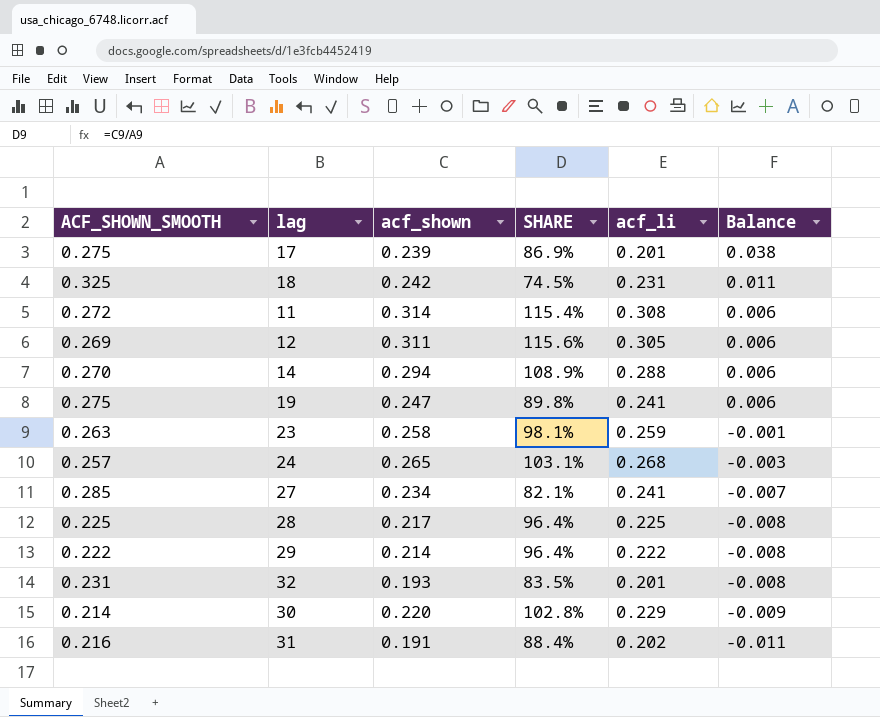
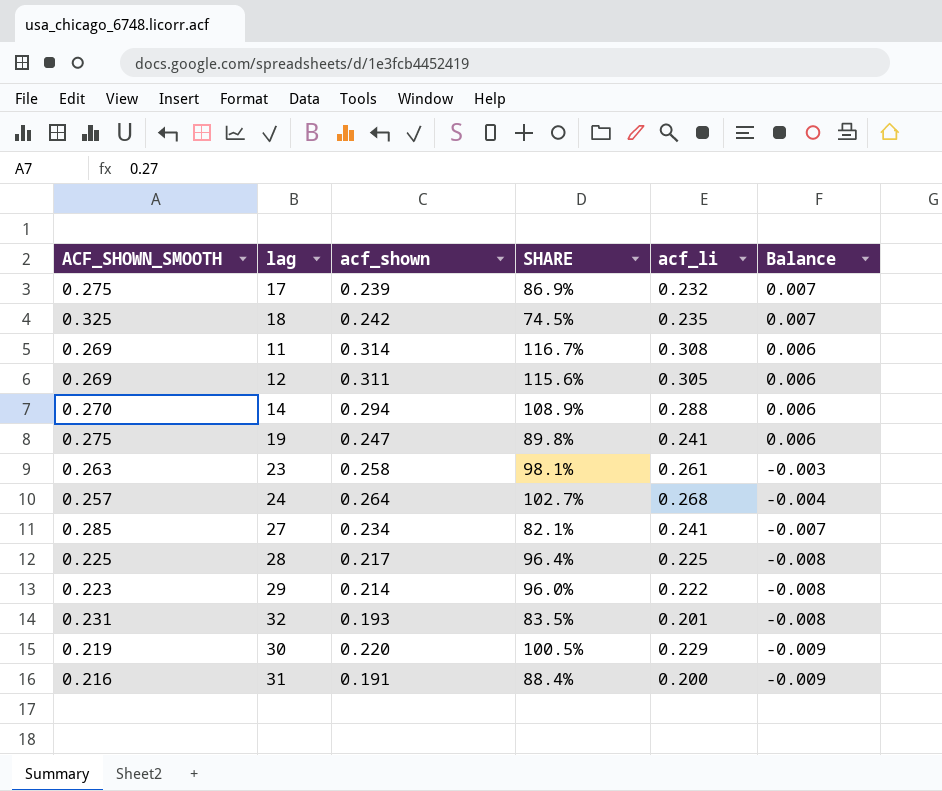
17 | acf_li: 0.201 -> 0.232
17 | Balance: 0.038 -> 0.007
18 | acf_li: 0.231 -> 0.235
18 | Balance: 0.011 -> 0.007
11 | ACF_SHOWN_SMOOTH: 0.272 -> 0.269
11 | SHARE: 115.4% -> 116.7%
23 | acf_li: 0.259 -> 0.261
23 | Balance: -0.001 -> -0.003
24 | acf_shown: 0.265 -> 0.264
24 | SHARE: 103.1% -> 102.7%
24 | Balance: -0.003 -> -0.004
29 | ACF_SHOWN_SMOOTH: 0.222 -> 0.223
29 | SHARE: 96.4% -> 96.0%
30 | ACF_SHOWN_SMOOTH: 0.214 -> 0.219
30 | SHARE: 102.8% -> 100.5%
31 | acf_li: 0.202 -> 0.200
31 | Balance: -0.011 -> -0.009

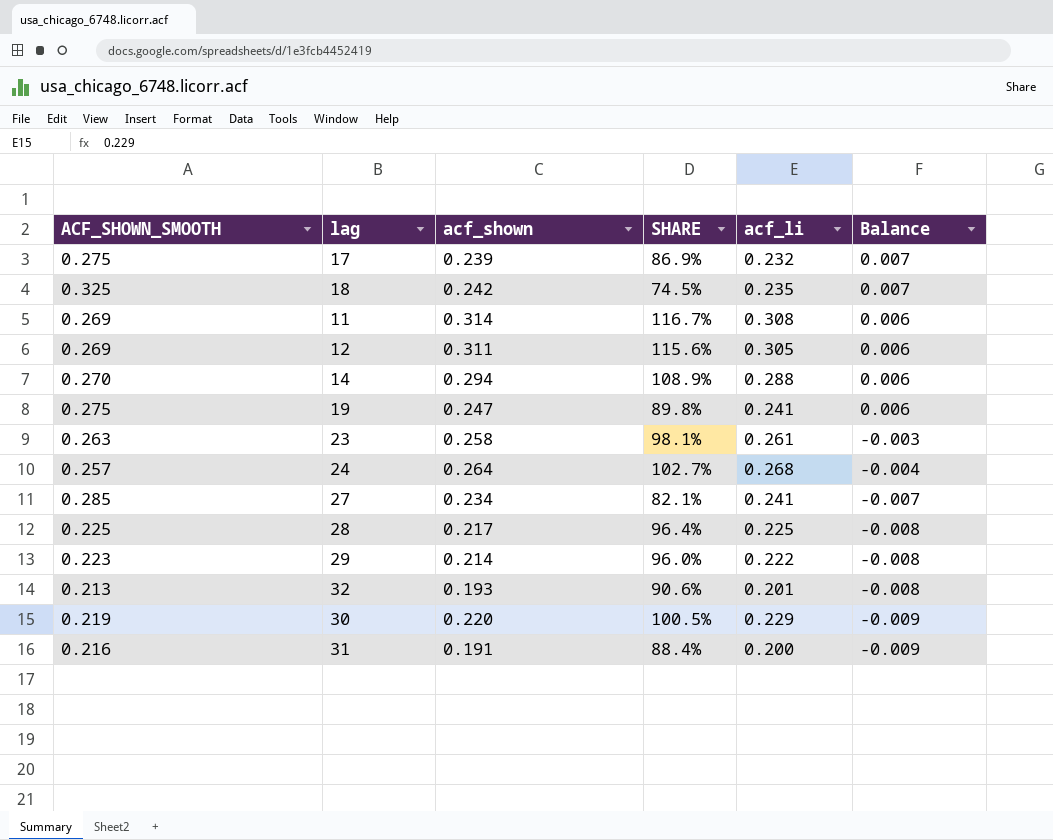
32 | ACF_SHOWN_SMOOTH: 0.231 -> 0.213
32 | SHARE: 83.5% -> 90.6%

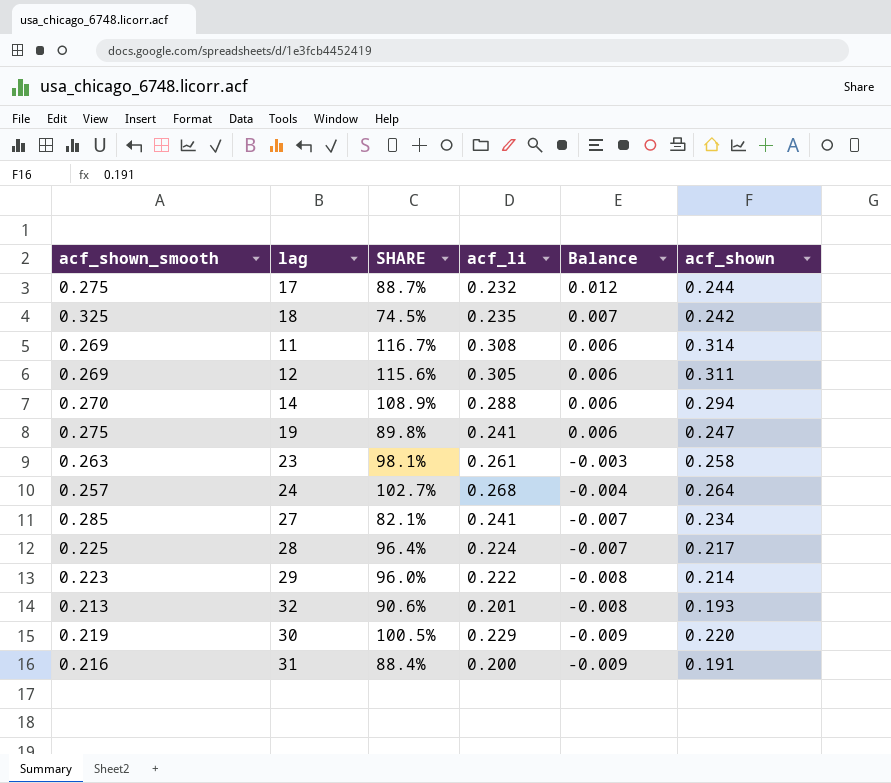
column name: ACF_SHOWN_SMOOTH -> acf_shown_smooth
column acf_shown | position: 3 -> 6
17 | SHARE: 86.9% -> 88.7%
17 | Balance: 0.007 -> 0.012
17 | acf_shown: 0.239 -> 0.244
28 | acf_li: 0.225 -> 0.224
28 | Balance: -0.008 -> -0.007

